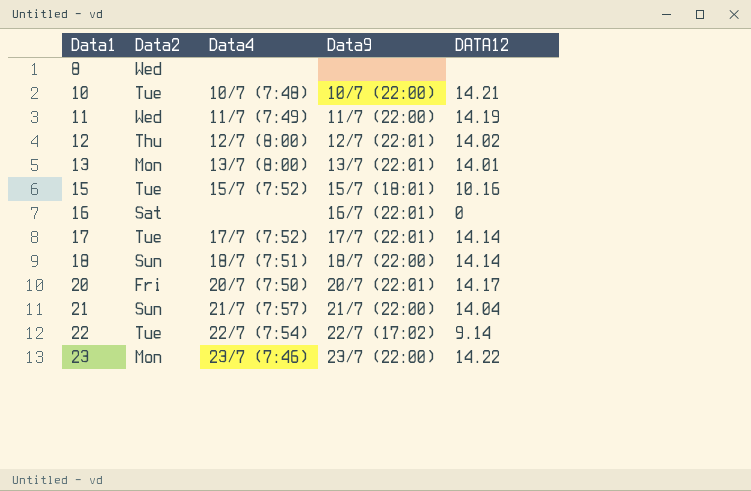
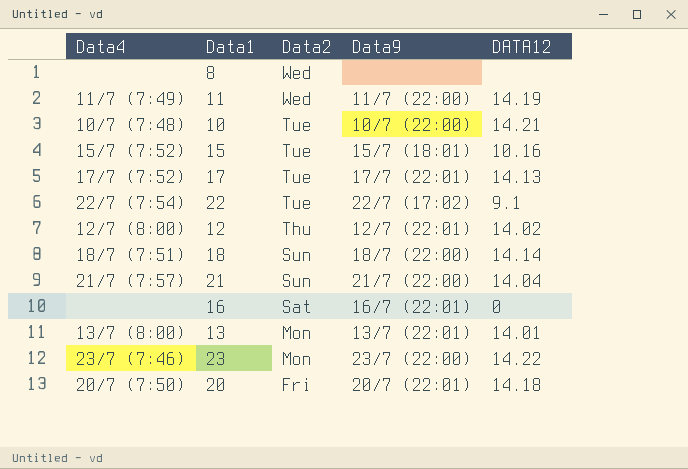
row order: Data1 ascending -> Data2 descending
column Data4 | position: 3 -> 1
17 | DATA12: 14.14 -> 14.13
22 | DATA12: 9.14 -> 9.1
20 | DATA12: 14.17 -> 14.18

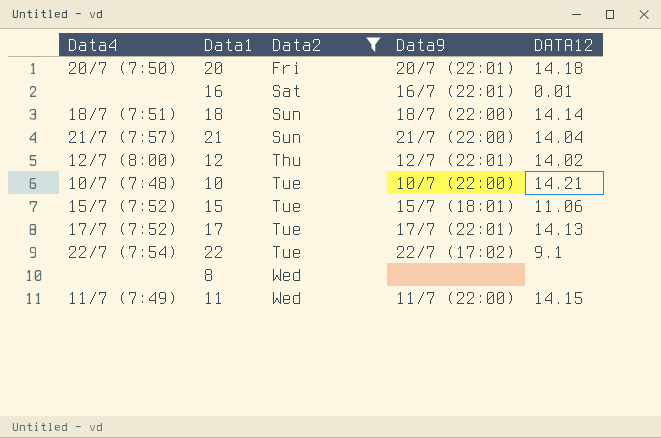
filter: none -> Data2 != Mon
row order: Data2 descending -> Data2 ascending
16 | DATA12: 0 -> 0.01
15 | DATA12: 10.16 -> 11.06
11 | DATA12: 14.19 -> 14.15

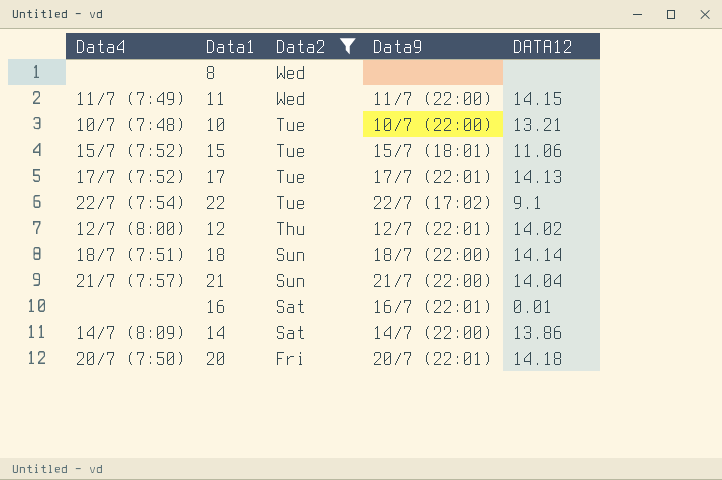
row order: Data2 ascending -> Data2 descending
10 | DATA12: 14.21 -> 13.21
row 14: none -> 14/7 (8:09) | Sat | 14/7 (22:00) | 13.86

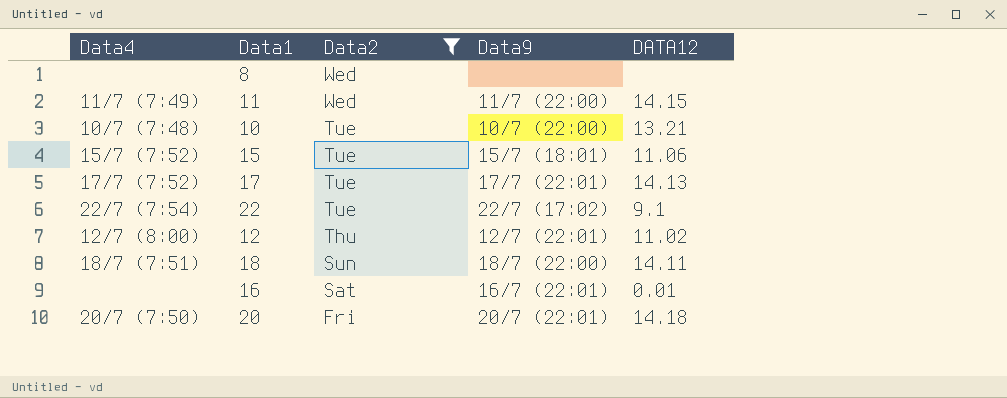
row 21: 21/7 (7:57) | Sun | 21/7 (22:00) | 14.04 -> none
row 14: 14/7 (8:09) | Sat | 14/7 (22:00) | 13.86 -> none
12 | DATA12: 14.02 -> 11.02
18 | DATA12: 14.14 -> 14.11

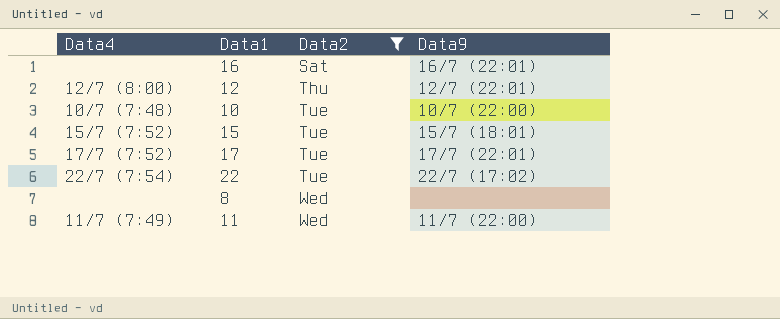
row order: Data2 descending -> Data2 ascending
column DATA12 | position: 5 -> none
row 18: 18/7 (7:51) | Sun | 18/7 (22:00) | 14.11 -> none
row 20: 20/7 (7:50) | Fri | 20/7 (22:01) | 14.18 -> none

